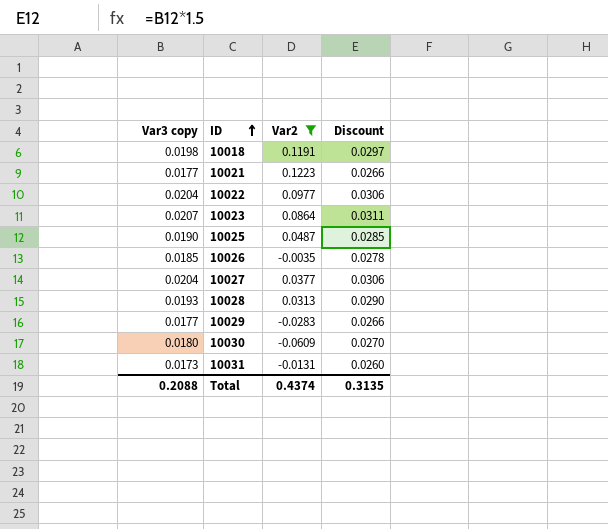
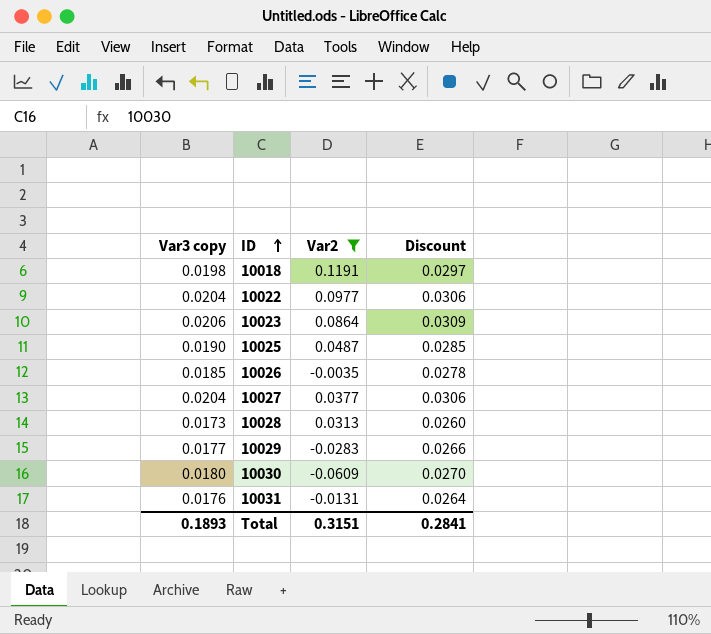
row 10021: 0.0177 | 0.1223 | 0.0266 -> none
10023 | Var3 copy: 0.0207 -> 0.0206
10023 | Discount: 0.0311 -> 0.0309
10028 | Var3 copy: 0.0193 -> 0.0173
10028 | Discount: 0.0290 -> 0.0260
10031 | Var3 copy: 0.0173 -> 0.0176
10031 | Discount: 0.0260 -> 0.0264
Total | Var3 copy: 0.2088 -> 0.1893
Total | Var2: 0.4374 -> 0.3151
Total | Discount: 0.3135 -> 0.2841

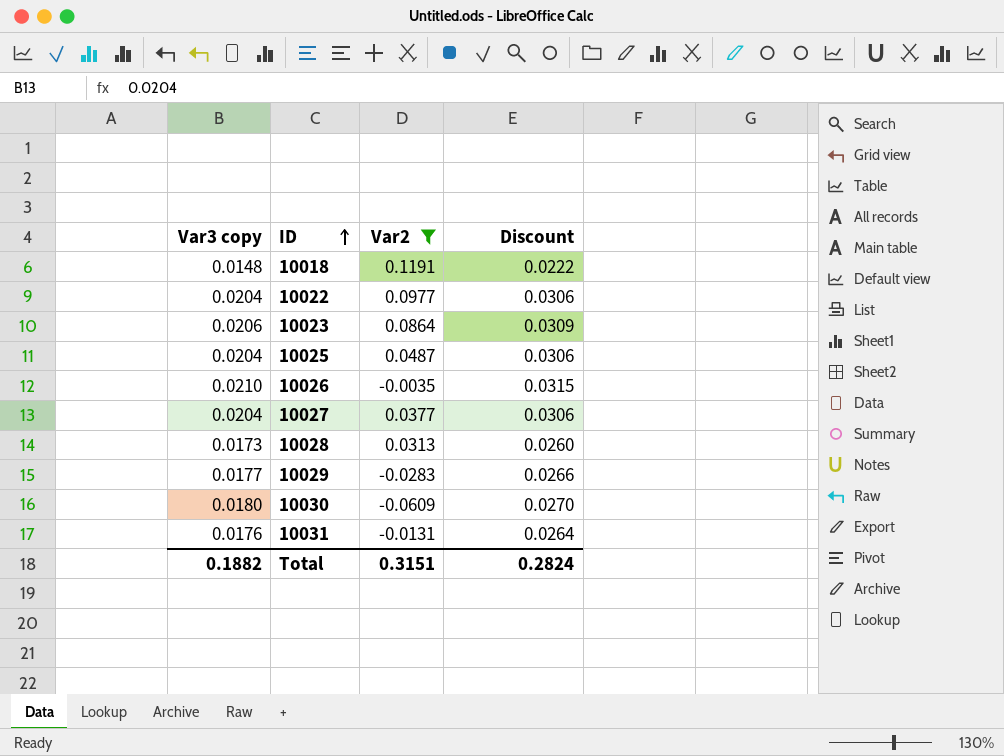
10018 | Var3 copy: 0.0198 -> 0.0148
10018 | Discount: 0.0297 -> 0.0222
10025 | Var3 copy: 0.0190 -> 0.0204
10025 | Discount: 0.0285 -> 0.0306
10026 | Var3 copy: 0.0185 -> 0.0210
10026 | Discount: 0.0278 -> 0.0315
Total | Var3 copy: 0.1893 -> 0.1882
Total | Discount: 0.2841 -> 0.2824

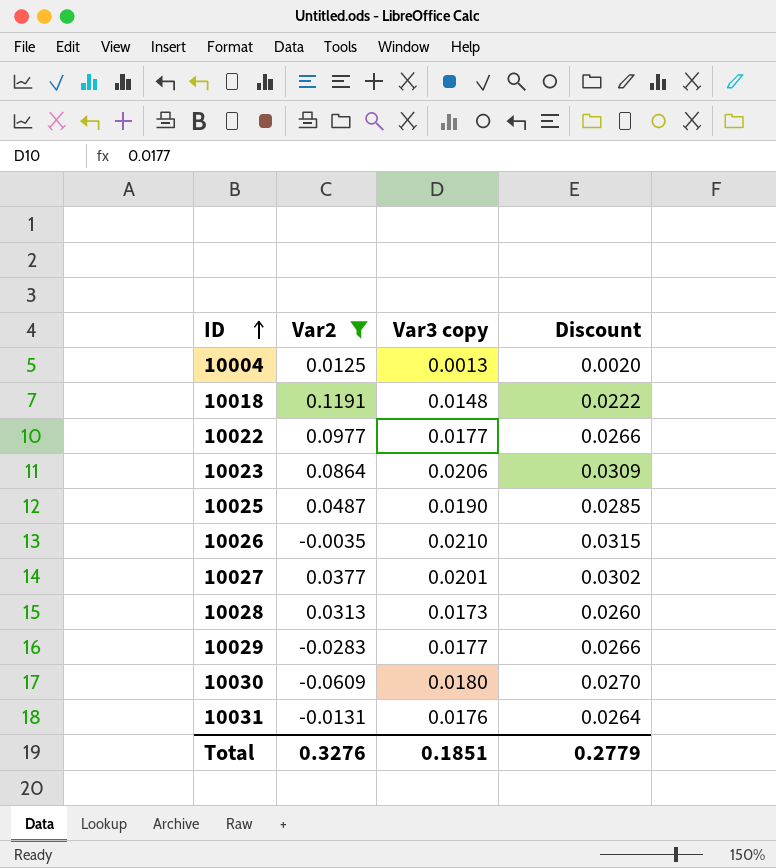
column Var3 copy | position: 1 -> 3
row 10004: none -> 0.0125 | 0.0013 | 0.0020
10022 | Var3 copy: 0.0204 -> 0.0177
10022 | Discount: 0.0306 -> 0.0266
10025 | Var3 copy: 0.0204 -> 0.0190
10025 | Discount: 0.0306 -> 0.0285
10027 | Var3 copy: 0.0204 -> 0.0201
10027 | Discount: 0.0306 -> 0.0302
Total | Var2: 0.3151 -> 0.3276
Total | Var3 copy: 0.1882 -> 0.1851
Total | Discount: 0.2824 -> 0.2779

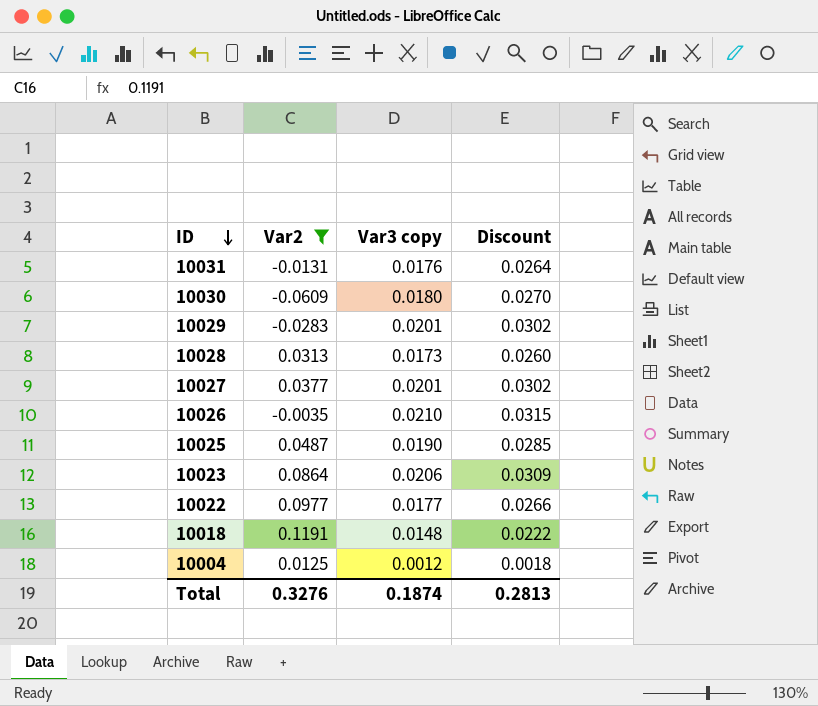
row order: ID ascending -> ID descending
10029 | Var3 copy: 0.0177 -> 0.0201
10029 | Discount: 0.0266 -> 0.0302
10004 | Var3 copy: 0.0013 -> 0.0012
10004 | Discount: 0.0020 -> 0.0018
Total | Var3 copy: 0.1851 -> 0.1874
Total | Discount: 0.2779 -> 0.2813

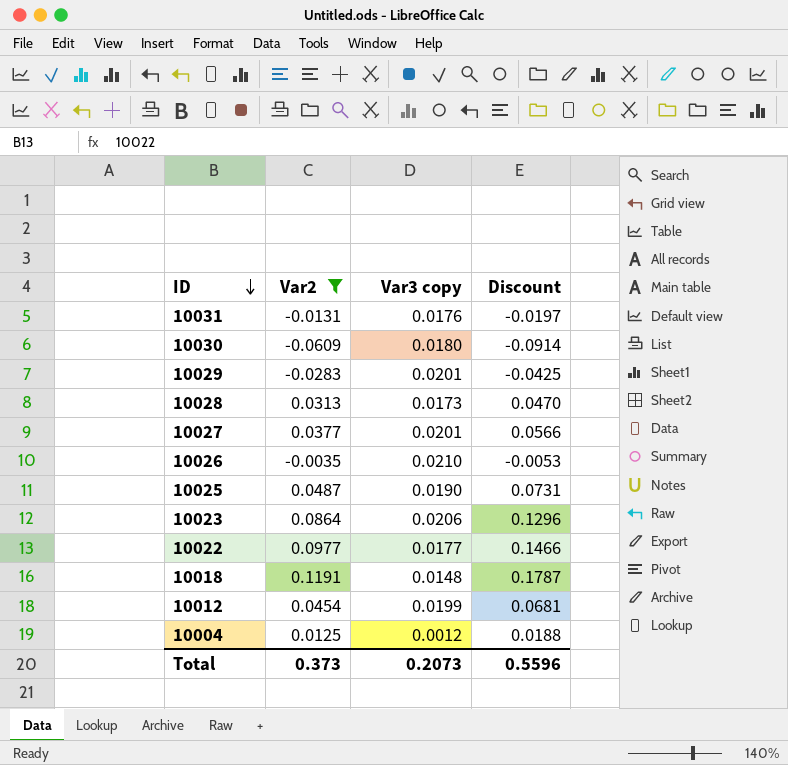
column Discount | formula: [Var3 copy] * 1.5 -> [Var2] * 1.5
row 10012: none -> 0.0454 | 0.0199 | 0.0681
Total | Var2: 0.3276 -> 0.373
Total | Var3 copy: 0.1874 -> 0.2073
Total | Discount: 0.2813 -> 0.5596

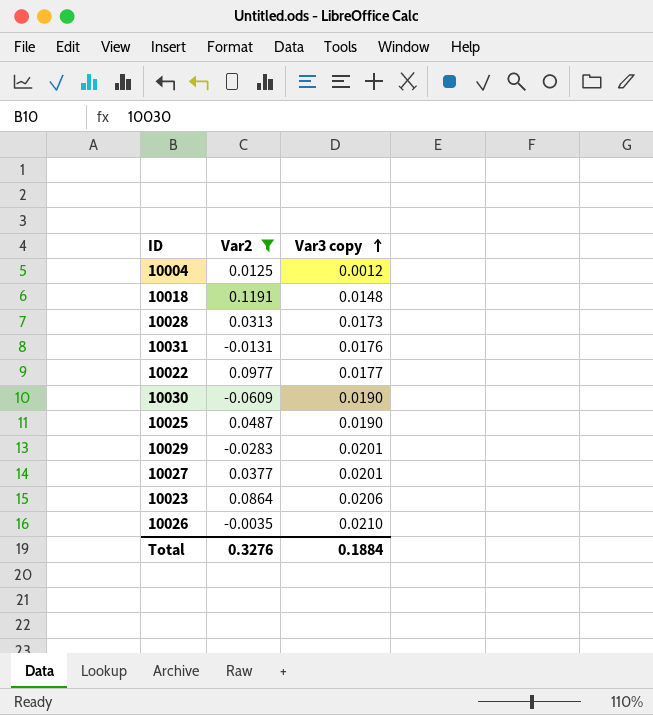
row order: ID descending -> Var3 copy ascending
column Discount | formula: [Var2] * 1.5 -> none
row 10012: 0.0454 | 0.0199 | 0.0681 -> none
10030 | Var3 copy: 0.0180 -> 0.0190
Total | Var2: 0.373 -> 0.3276
Total | Var3 copy: 0.2073 -> 0.1884

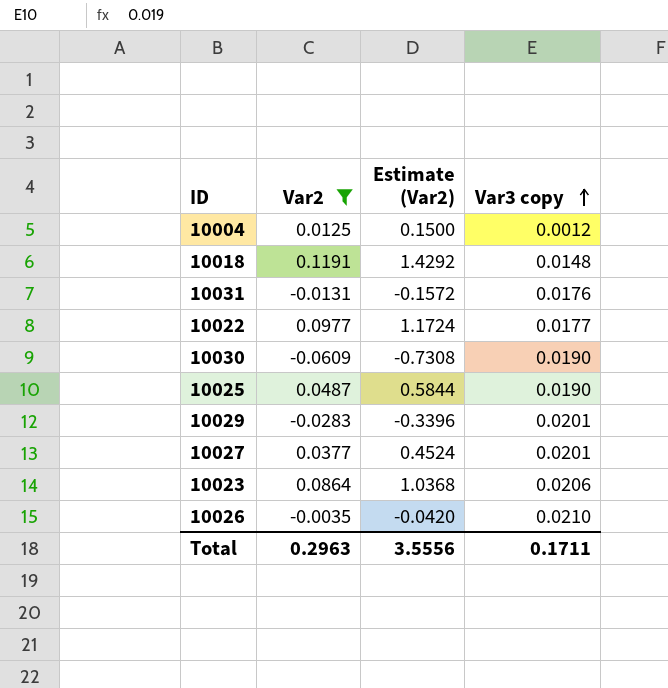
column Estimate (Var2) | formula: none -> [Var2] * 12
row 10028: 0.0313 | 0.0173 -> none
Total | Var2: 0.3276 -> 0.2963
Total | Var3 copy: 0.1884 -> 0.1711

